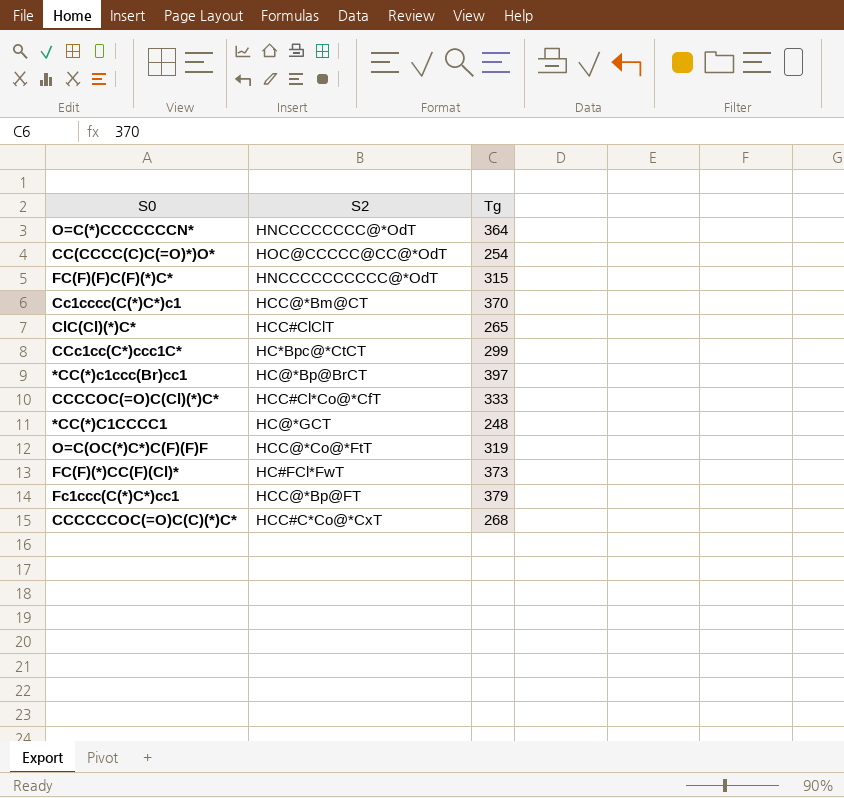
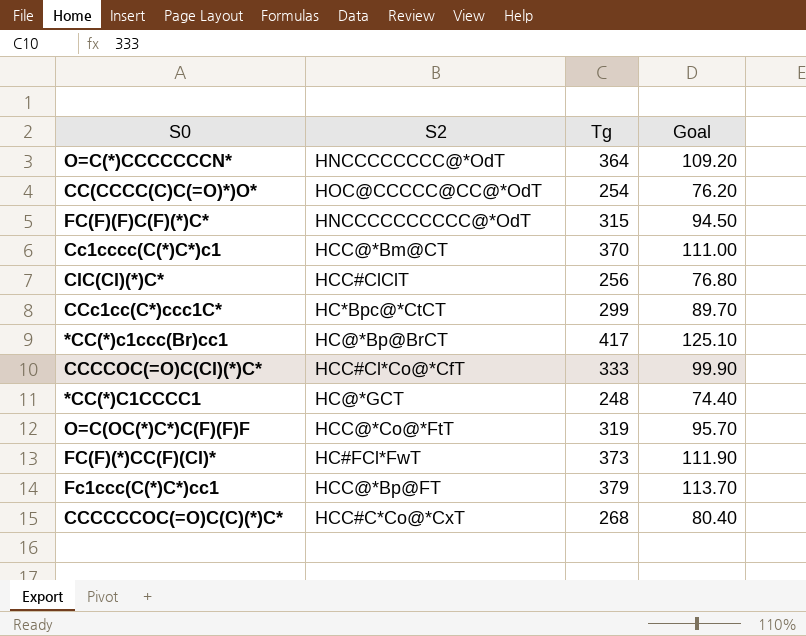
column Goal | formula: none -> [Tg] * 0.3
ClC(Cl)(*)C* | Tg: 265 -> 256
*CC(*)c1ccc(Br)cc1 | Tg: 397 -> 417

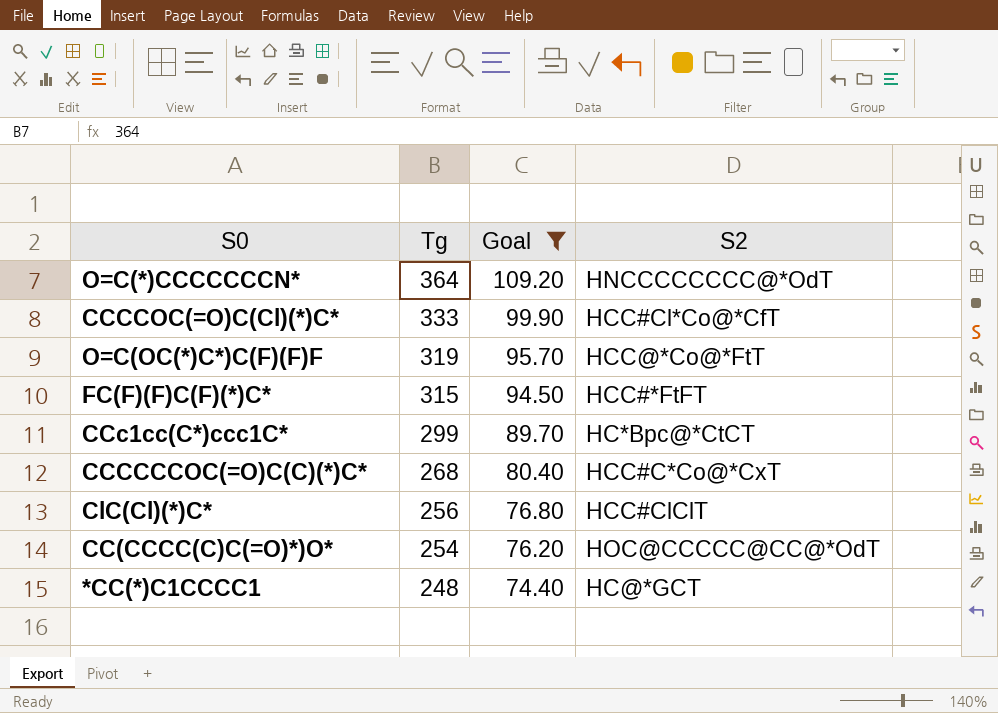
filter: none -> Goal <= 109.20
row order: none -> Tg descending
column S2 | position: 2 -> 4
FC(F)(F)C(F)(*)C* | S2: HNCCCCCCCCCC@*OdT -> HCC#*FtFT

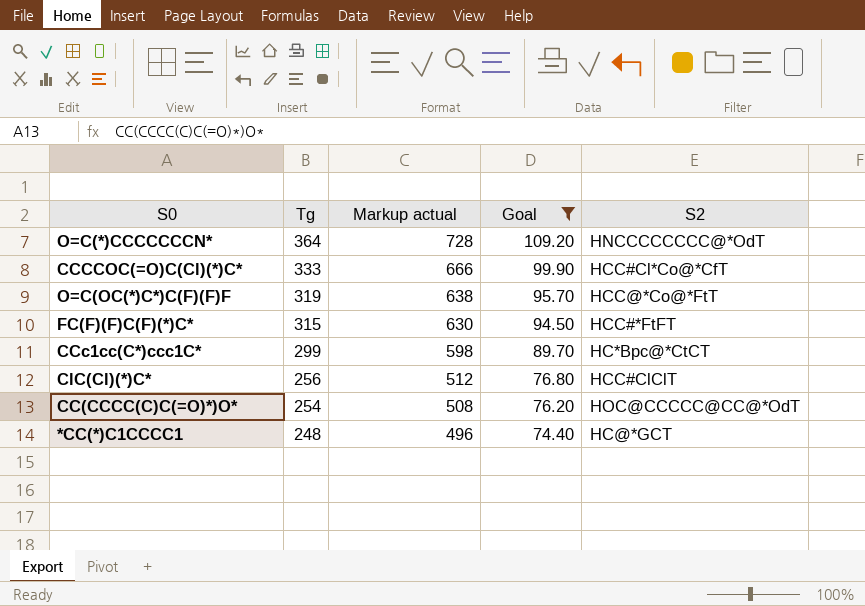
column Markup actual | formula: none -> [Tg] * 2
row CCCCCCOC(=O)C(C)(*)C*: 268 | 80.40 | HCC#C*Co@*CxT -> none

